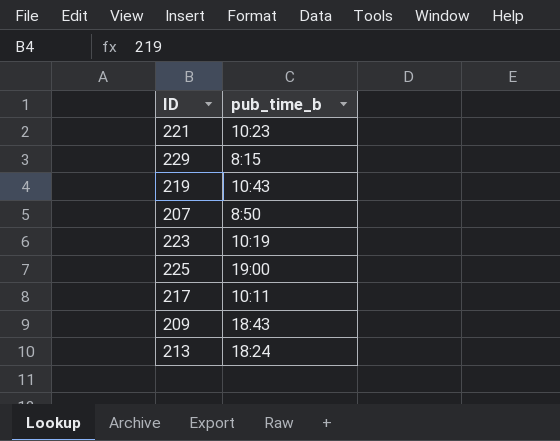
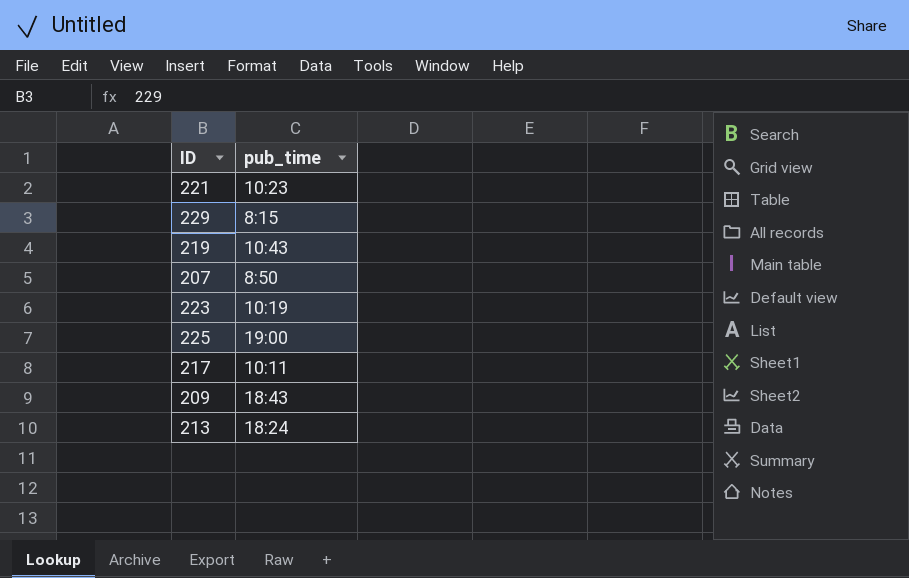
column name: pub_time_b -> pub_time

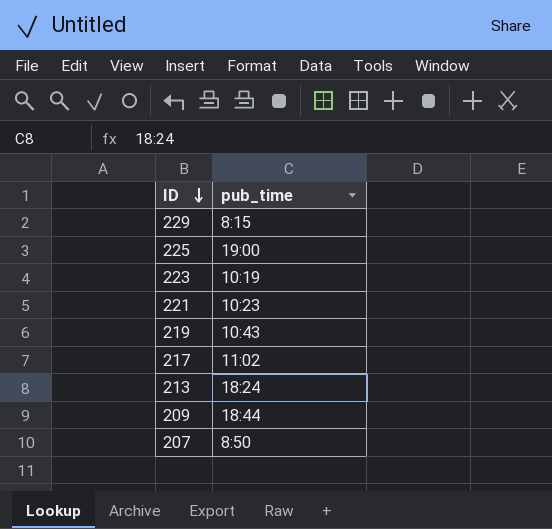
row order: none -> ID descending
217 | pub_time: 10:11 -> 11:02
209 | pub_time: 18:43 -> 18:44

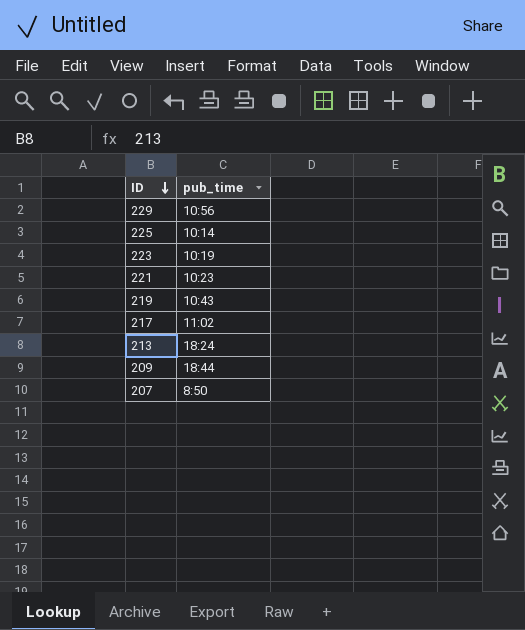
229 | pub_time: 8:15 -> 10:56
225 | pub_time: 19:00 -> 10:14

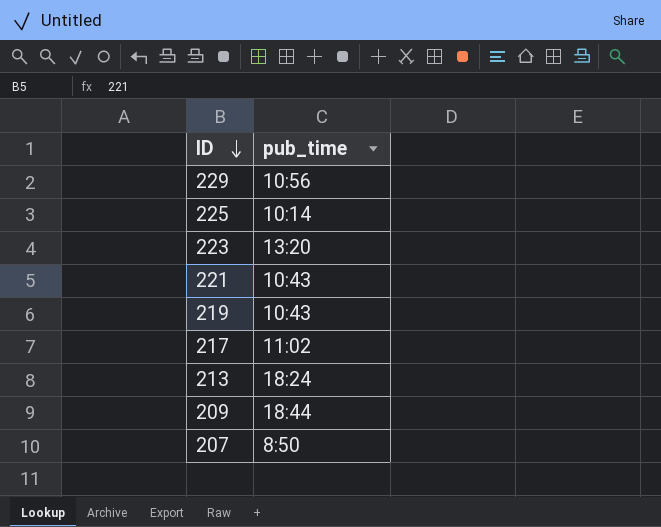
223 | pub_time: 10:19 -> 13:20
221 | pub_time: 10:23 -> 10:43

